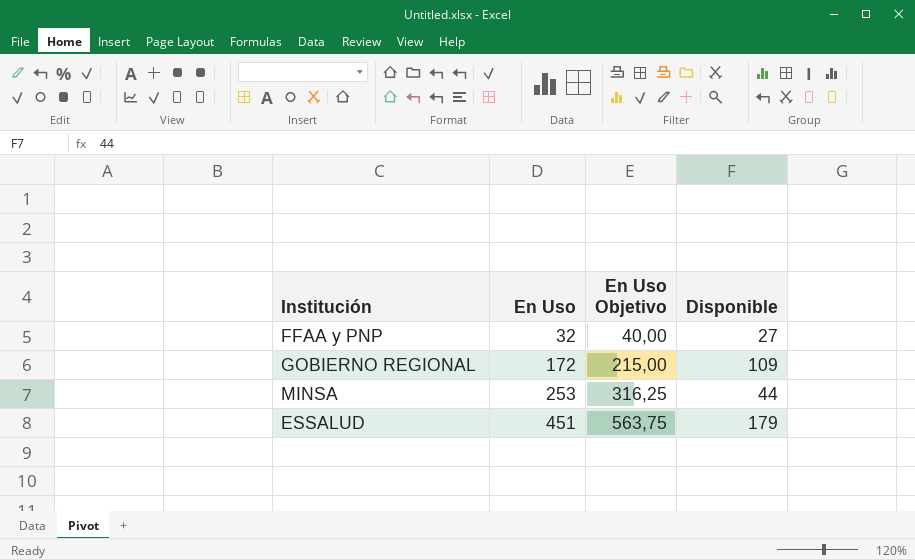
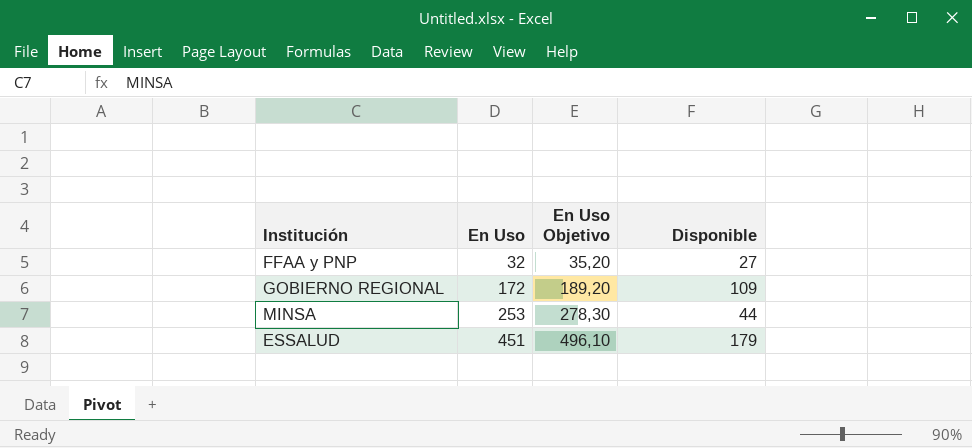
column En Uso Objetivo | formula: [En Uso] * 1,25 -> [En Uso] * 1,1

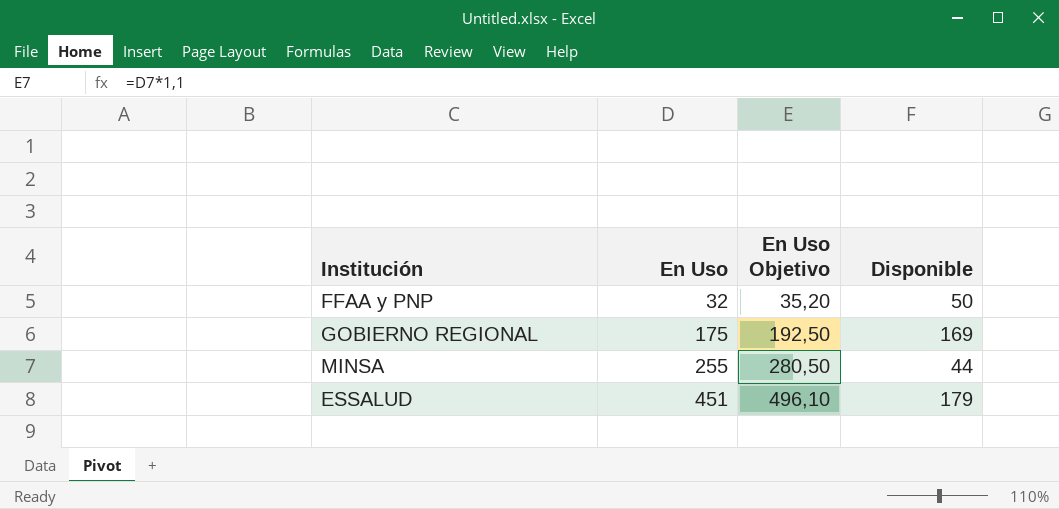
FFAA y PNP | Disponible: 27 -> 50
GOBIERNO REGIONAL | En Uso: 172 -> 175
GOBIERNO REGIONAL | En Uso Objetivo: 189,20 -> 192,50
GOBIERNO REGIONAL | Disponible: 109 -> 169
MINSA | En Uso: 253 -> 255
MINSA | En Uso Objetivo: 278,30 -> 280,50

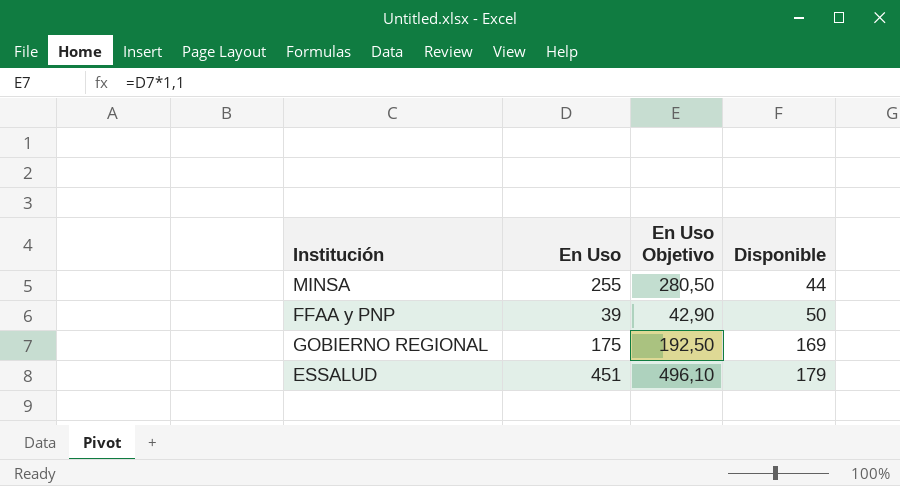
row order: En Uso ascending -> Disponible ascending
FFAA y PNP | En Uso: 32 -> 39
FFAA y PNP | En Uso Objetivo: 35,20 -> 42,90

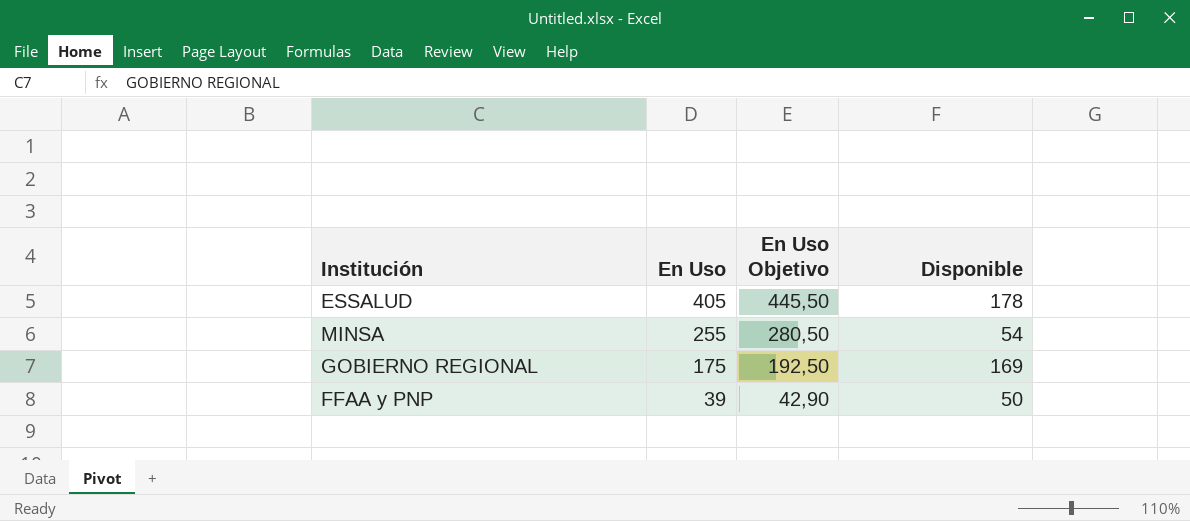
row order: Disponible ascending -> En Uso descending
ESSALUD | En Uso: 451 -> 405
ESSALUD | En Uso Objetivo: 496,10 -> 445,50
ESSALUD | Disponible: 179 -> 178
MINSA | Disponible: 44 -> 54

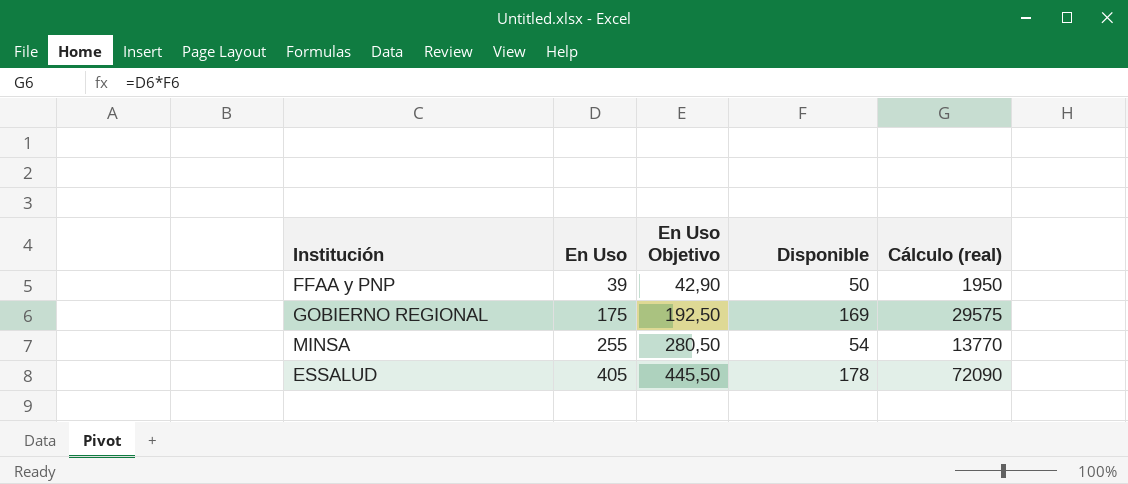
row order: En Uso descending -> En Uso ascending
column Cálculo (real) | formula: none -> [En Uso] * [Disponible]

